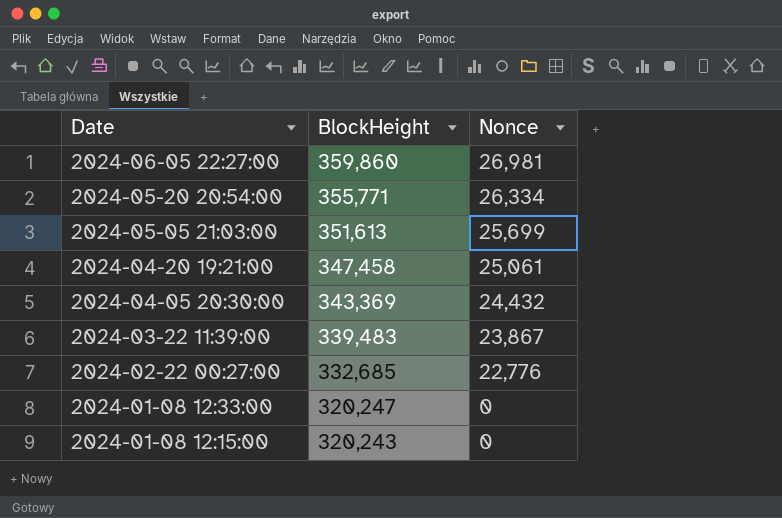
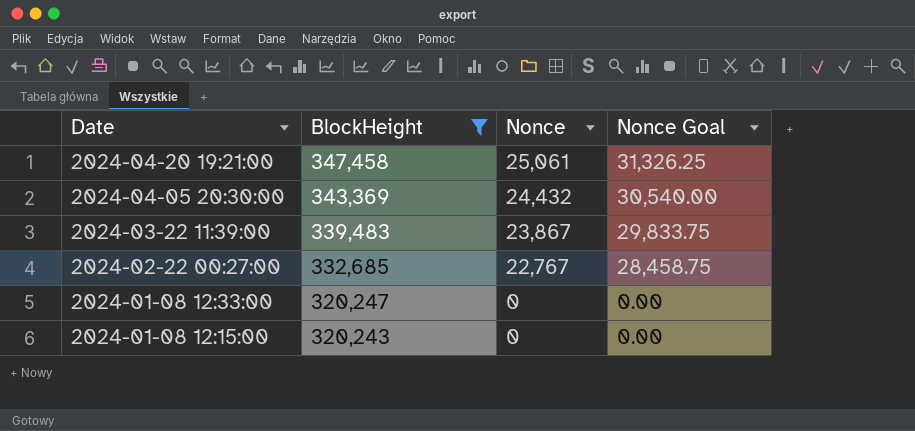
filter: none -> BlockHeight <= 347,458
column Nonce Goal | formula: none -> [Nonce] * 1.25
2024-02-22 00:27:00 | Nonce: 22,776 -> 22,767

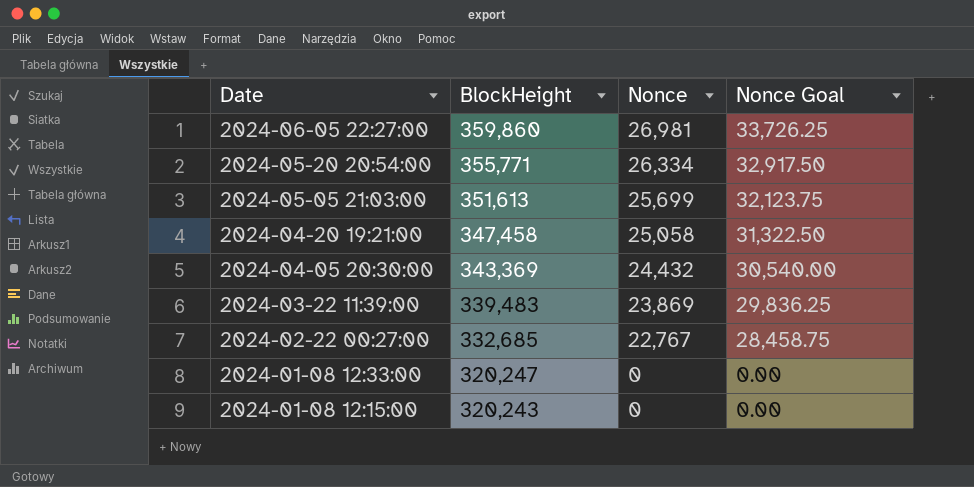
filter: BlockHeight <= 347,458 -> none
2024-04-20 19:21:00 | Nonce: 25,061 -> 25,058
2024-04-20 19:21:00 | Nonce Goal: 31,326.25 -> 31,322.50
2024-03-22 11:39:00 | Nonce: 23,867 -> 23,869
2024-03-22 11:39:00 | Nonce Goal: 29,833.75 -> 29,836.25

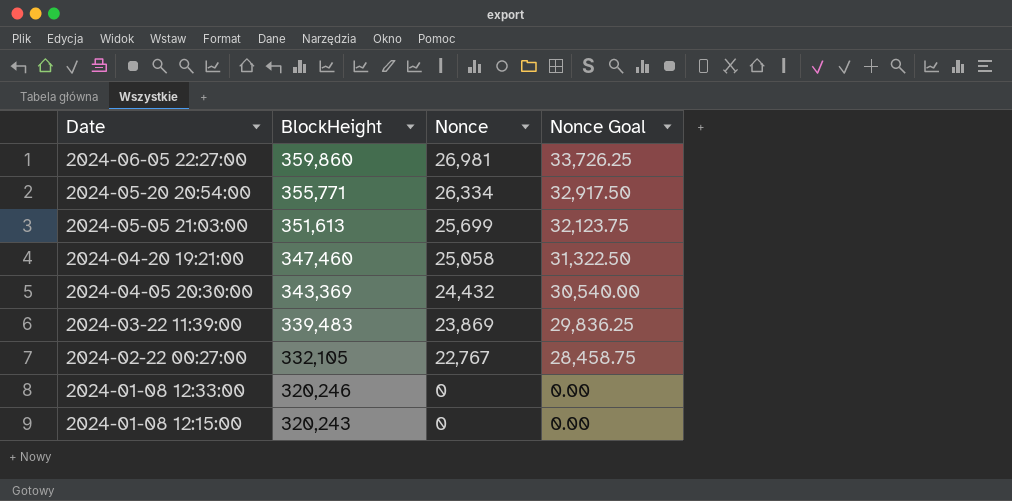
2024-04-20 19:21:00 | BlockHeight: 347,458 -> 347,460
2024-02-22 00:27:00 | BlockHeight: 332,685 -> 332,105
2024-01-08 12:33:00 | BlockHeight: 320,247 -> 320,246

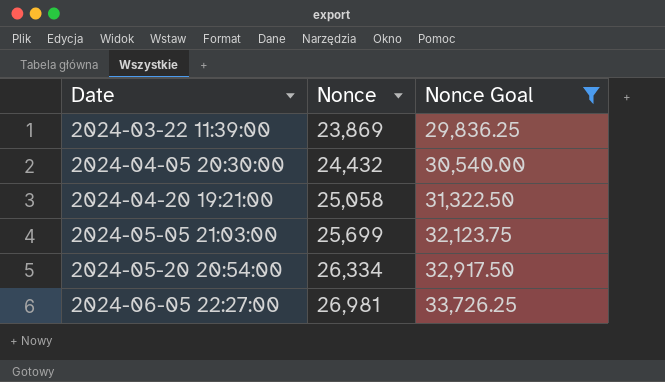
filter: none -> Nonce Goal >= 29,836.25
row order: Date descending -> Date ascending
column BlockHeight | position: 2 -> none

